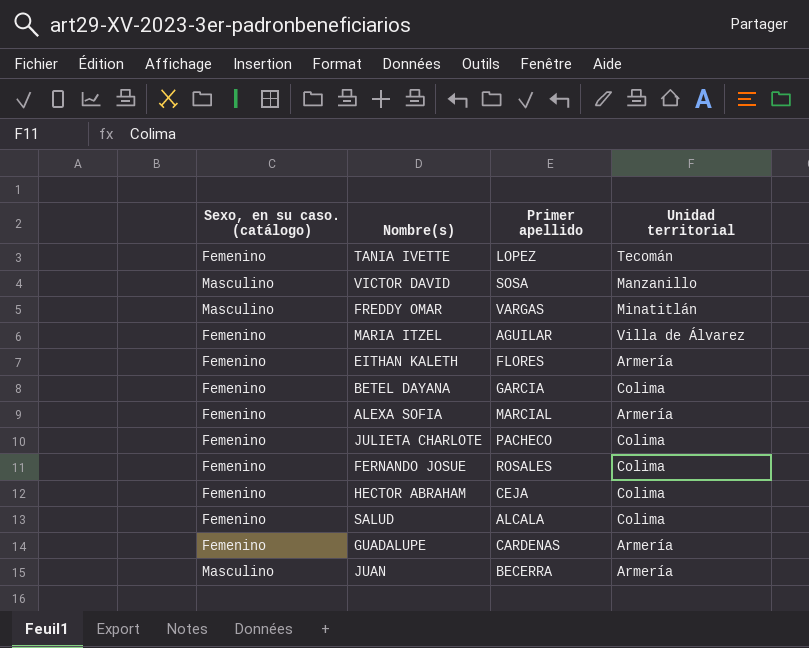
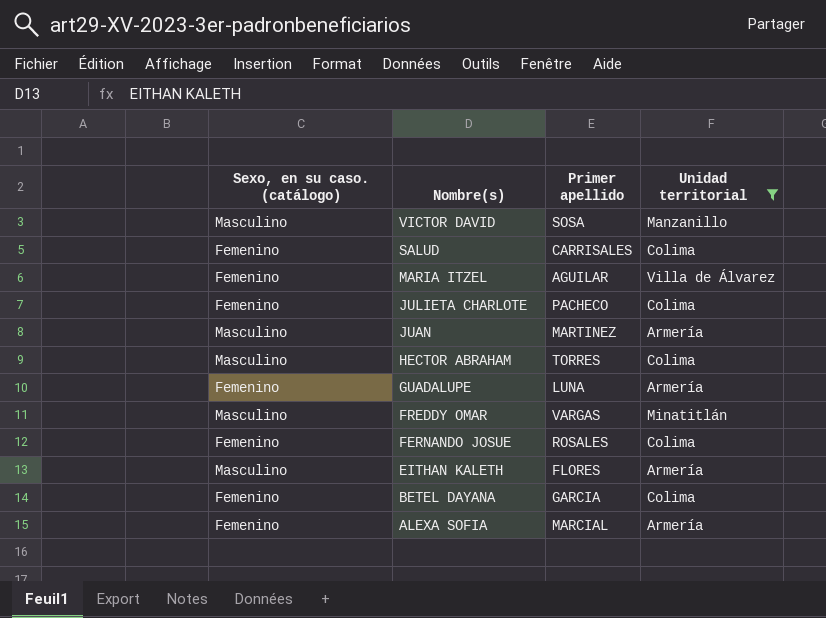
filter: none -> Unidad territorial != Tecomán
row order: none -> Nombre(s) descending
SALUD | Primer apellido: ALCALA -> CARRISALES
JUAN | Primer apellido: BECERRA -> MARTINEZ
HECTOR ABRAHAM | Sexo, en su caso. (catálogo): Femenino -> Masculino
HECTOR ABRAHAM | Primer apellido: CEJA -> TORRES
GUADALUPE | Primer apellido: CARDENAS -> LUNA
EITHAN KALETH | Sexo, en su caso. (catálogo): Femenino -> Masculino

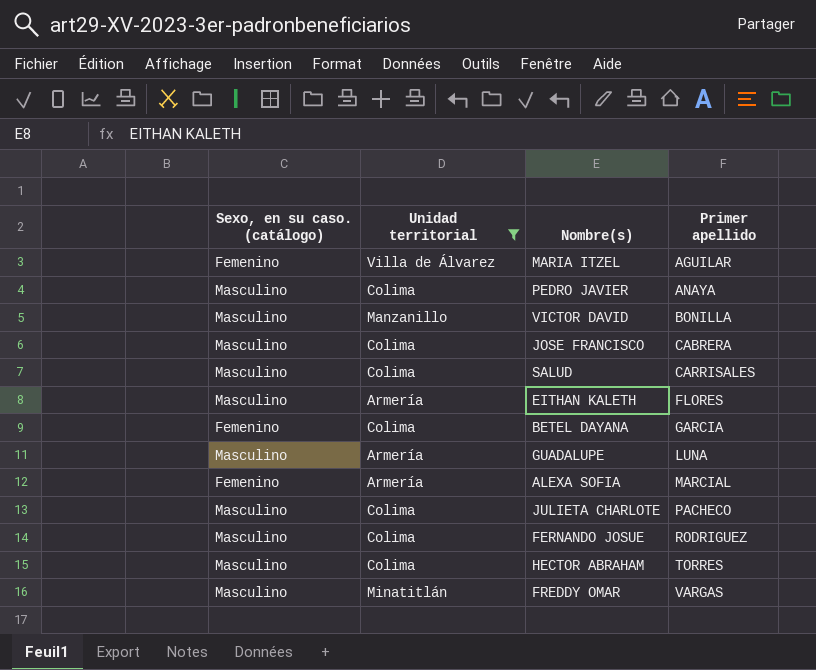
row order: Nombre(s) descending -> Primer apellido ascending
column Unidad territorial | position: 4 -> 2
row JUAN: Masculino | MARTINEZ | Armería -> none
row PEDRO JAVIER: none -> Masculino | Colima | ANAYA
VICTOR DAVID | Primer apellido: SOSA -> BONILLA
row JOSE FRANCISCO: none -> Masculino | Colima | CABRERA
SALUD | Sexo, en su caso. (catálogo): Femenino -> Masculino
GUADALUPE | Sexo, en su caso. (catálogo): Femenino -> Masculino
JULIETA CHARLOTE | Sexo, en su caso. (catálogo): Femenino -> Masculino
FERNANDO JOSUE | Sexo, en su caso. (catálogo): Femenino -> Masculino
FERNANDO JOSUE | Primer apellido: ROSALES -> RODRIGUEZ

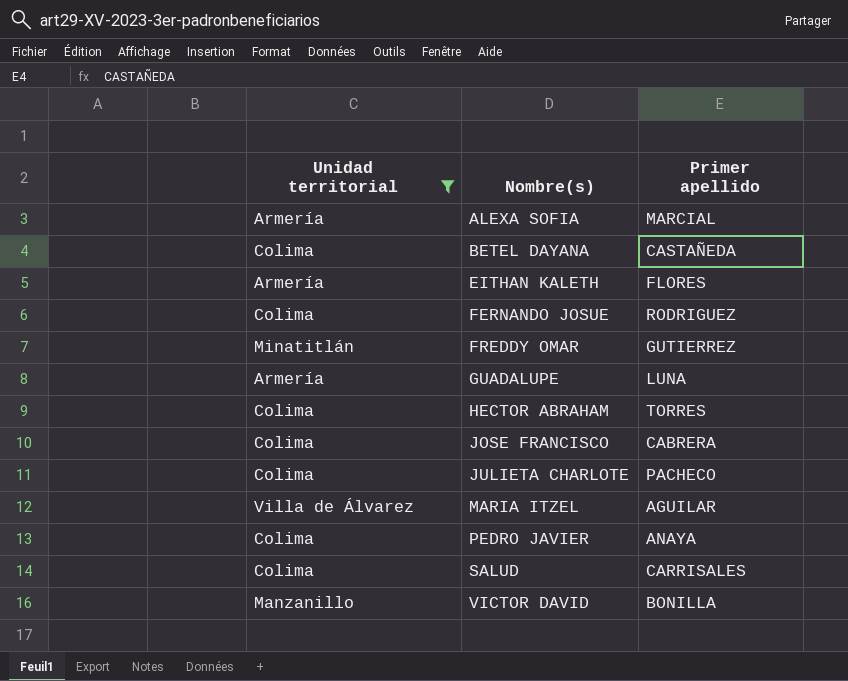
row order: Primer apellido ascending -> Nombre(s) ascending
column Sexo, en su caso. (catálogo) | position: 1 -> none
BETEL DAYANA | Primer apellido: GARCIA -> CASTAÑEDA
FREDDY OMAR | Primer apellido: VARGAS -> GUTIERREZ

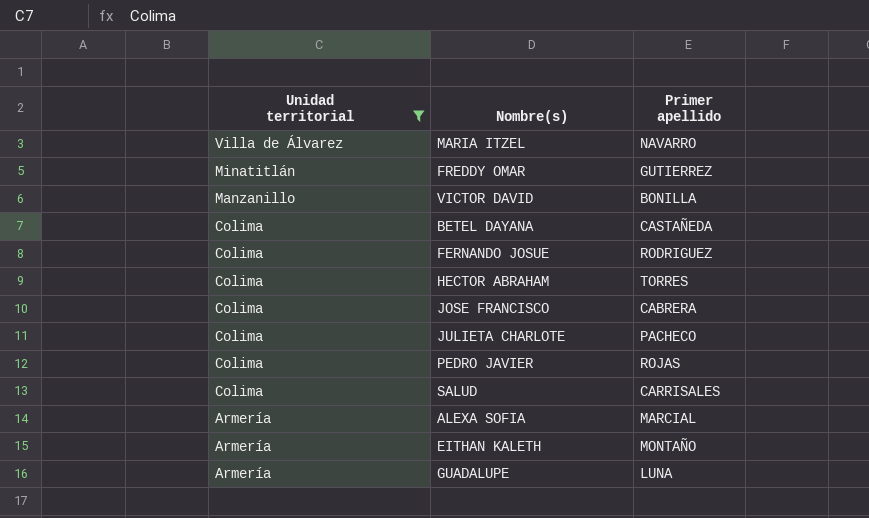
row order: Nombre(s) ascending -> Unidad territorial descending
MARIA ITZEL | Primer apellido: AGUILAR -> NAVARRO
PEDRO JAVIER | Primer apellido: ANAYA -> ROJAS
EITHAN KALETH | Primer apellido: FLORES -> MONTAÑO

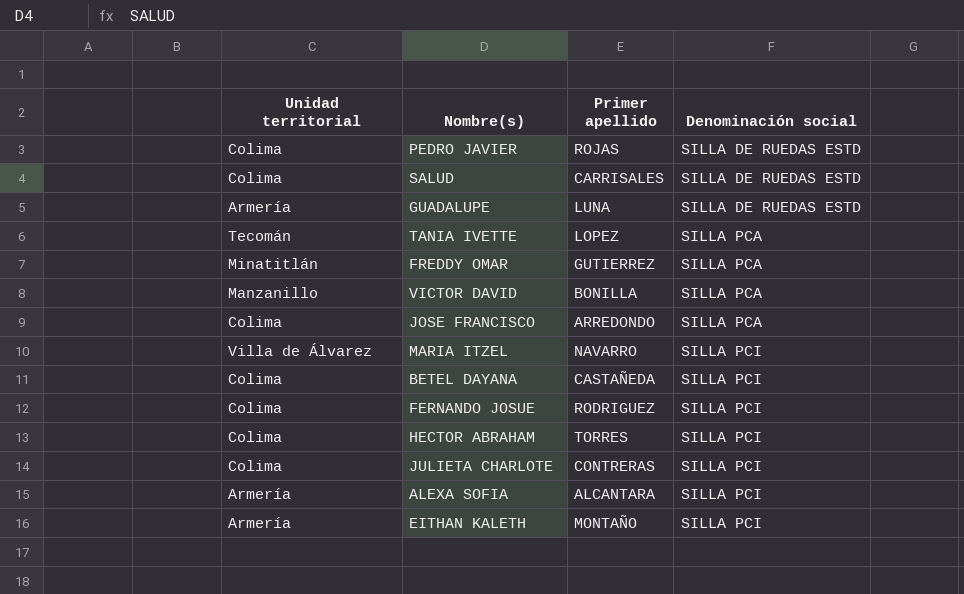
filter: Unidad territorial != Tecomán -> none
row order: Unidad territorial descending -> Denominación social ascending
column Denominación social | position: none -> 4
JOSE FRANCISCO | Primer apellido: CABRERA -> ARREDONDO
JULIETA CHARLOTE | Primer apellido: PACHECO -> CONTRERAS
ALEXA SOFIA | Primer apellido: MARCIAL -> ALCANTARA

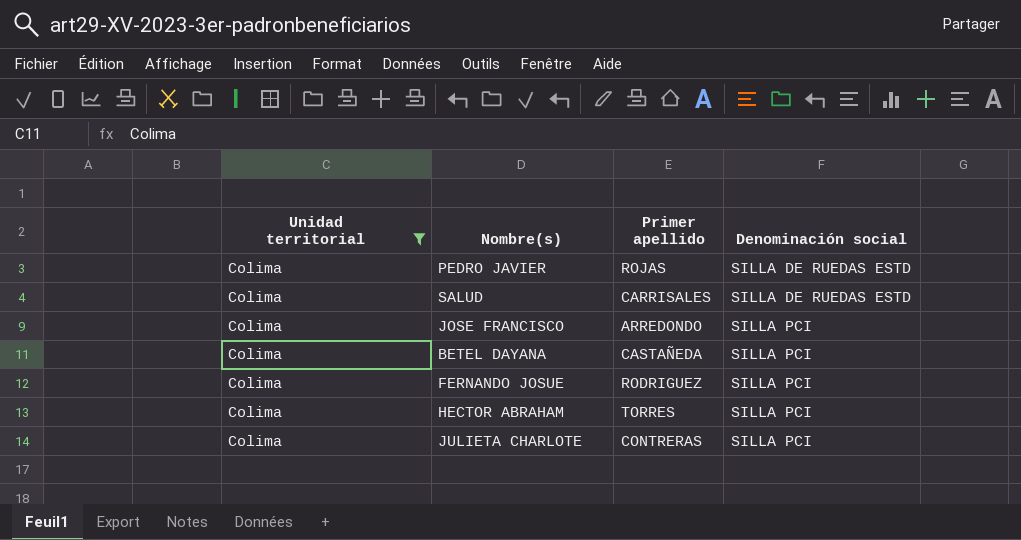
filter: none -> Unidad territorial = Colima
JOSE FRANCISCO | Denominación social: SILLA PCA -> SILLA PCI

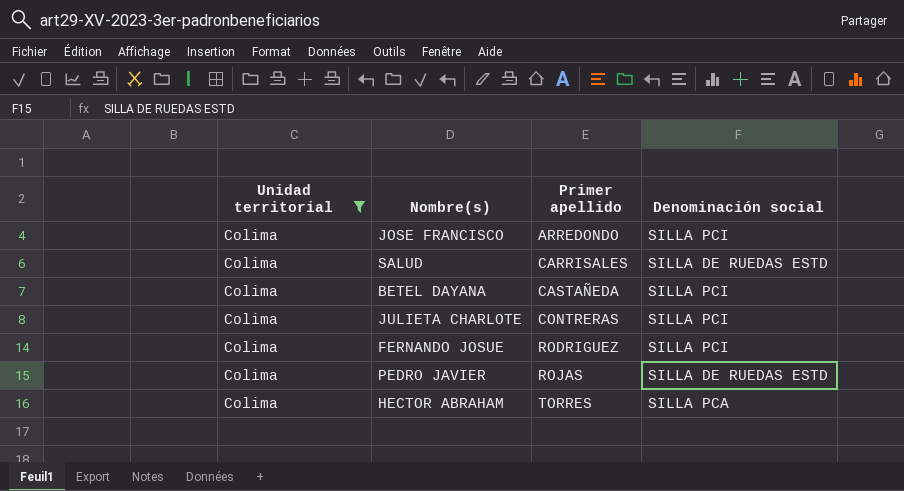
row order: Denominación social ascending -> Primer apellido ascending
HECTOR ABRAHAM | Denominación social: SILLA PCI -> SILLA PCA

